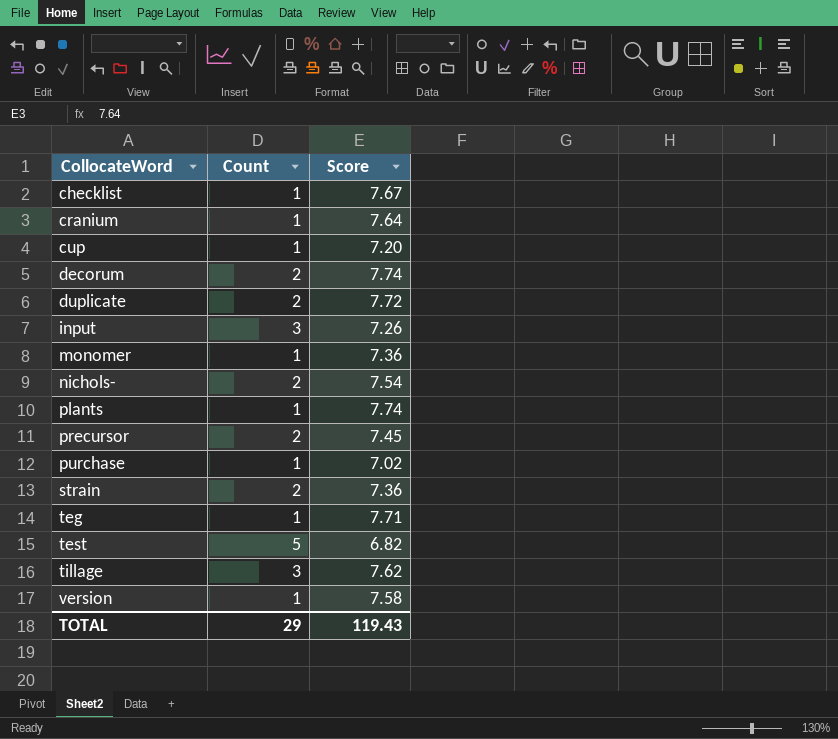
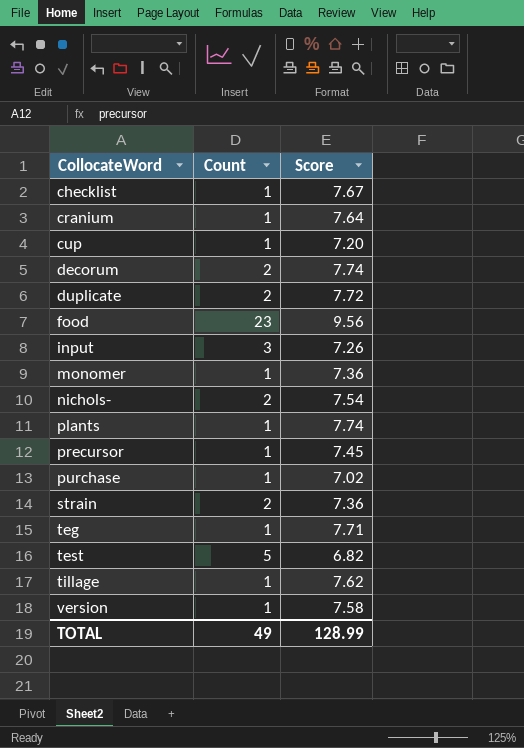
row food: none -> 23 | 9.56
precursor | Count: 2 -> 1
tillage | Count: 3 -> 1
TOTAL | Count: 29 -> 49
TOTAL | Score: 119.43 -> 128.99

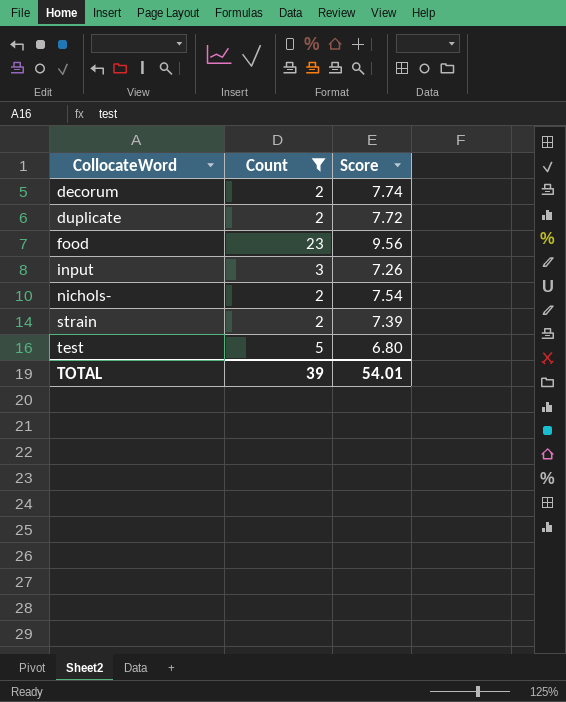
filter: none -> Count != 1
strain | Score: 7.36 -> 7.39
test | Score: 6.82 -> 6.80
TOTAL | Count: 49 -> 39
TOTAL | Score: 128.99 -> 54.01

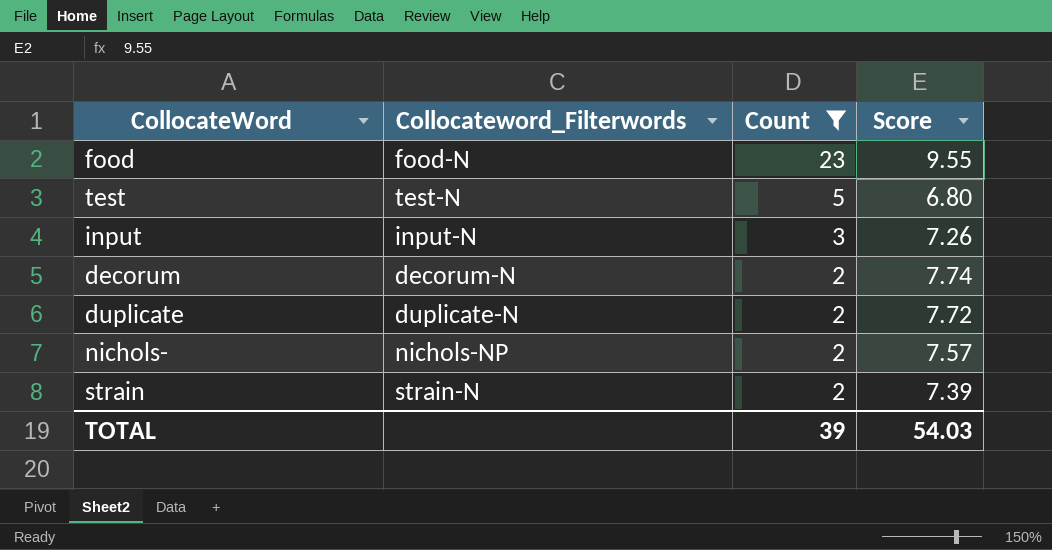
row order: CollocateWord ascending -> Count descending
column Collocateword_Filterwords | position: none -> 2
food | Score: 9.56 -> 9.55
nichols- | Score: 7.54 -> 7.57
TOTAL | Score: 54.01 -> 54.03

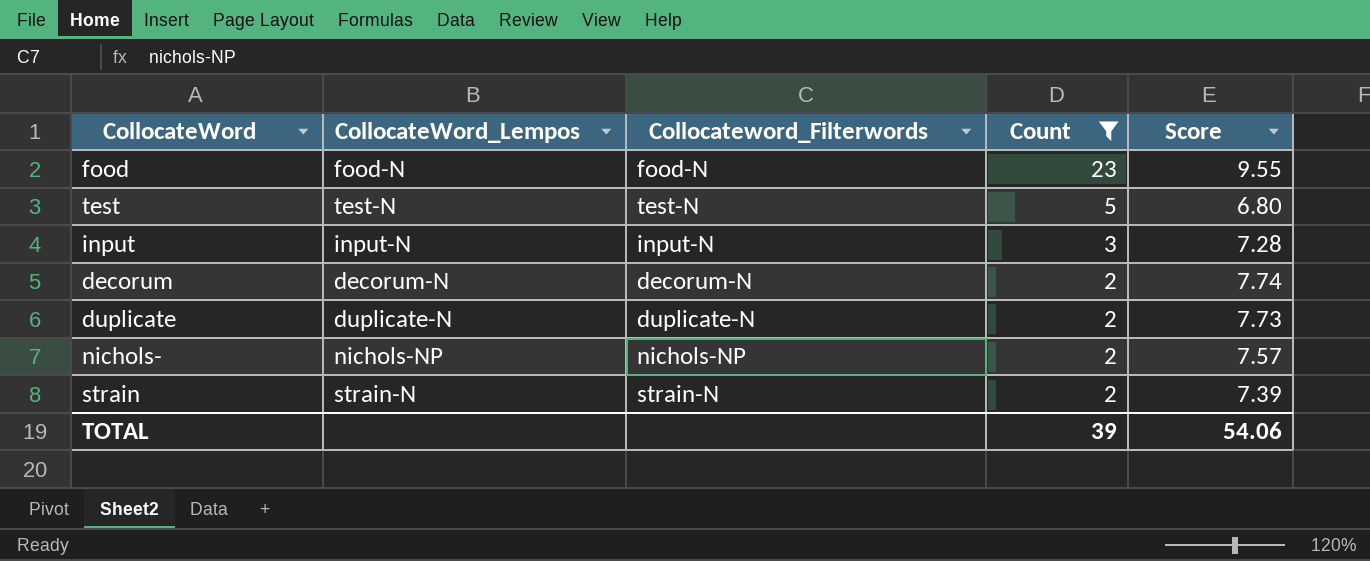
column CollocateWord_Lempos | position: none -> 2
input | Score: 7.26 -> 7.28
duplicate | Score: 7.72 -> 7.73
TOTAL | Score: 54.03 -> 54.06

